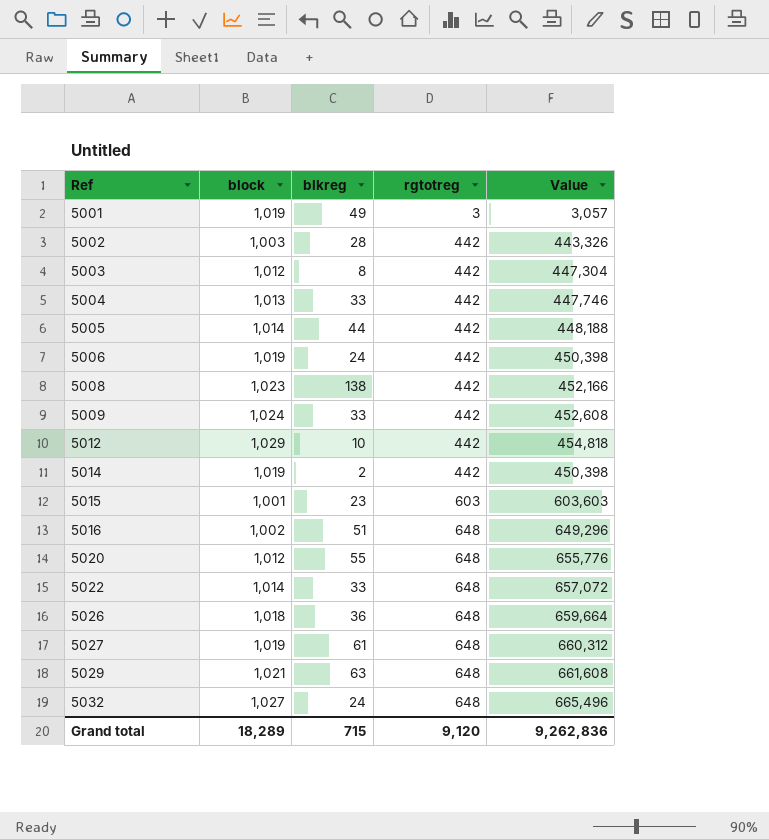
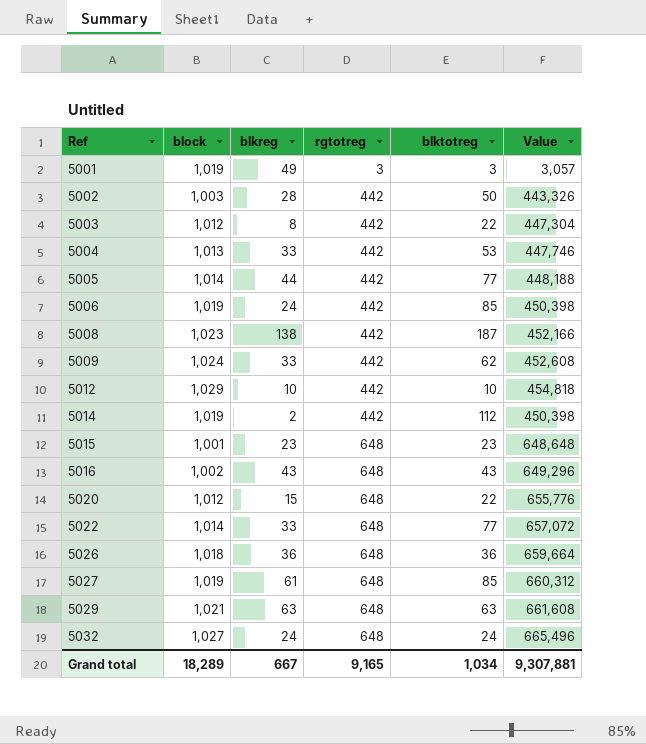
column blktotreg | position: none -> 5
5015 | rgtotreg: 603 -> 648
5015 | Value: 603,603 -> 648,648
5016 | blkreg: 51 -> 43
5020 | blkreg: 55 -> 15
Grand total | blkreg: 715 -> 667
Grand total | rgtotreg: 9,120 -> 9,165
Grand total | Value: 9,262,836 -> 9,307,881

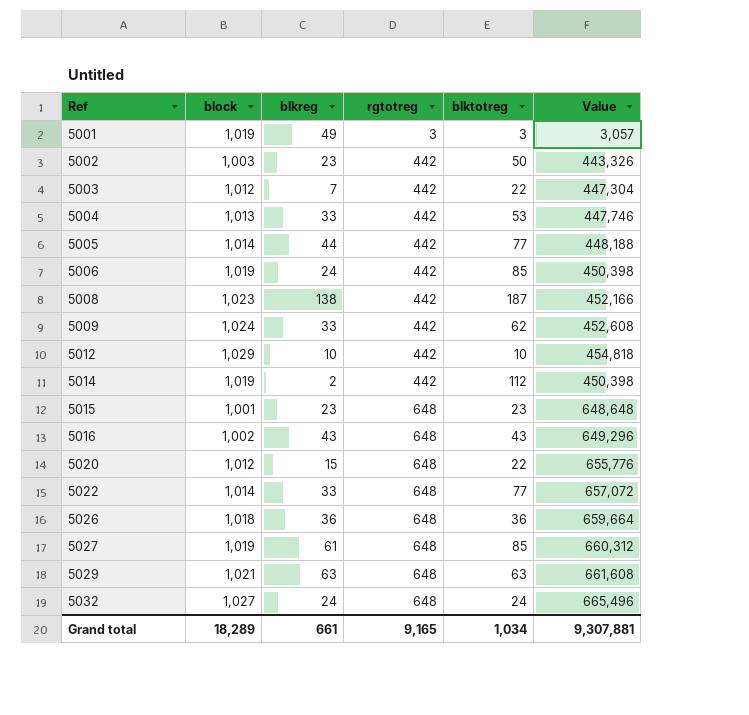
5002 | blkreg: 28 -> 23
5003 | blkreg: 8 -> 7
Grand total | blkreg: 667 -> 661

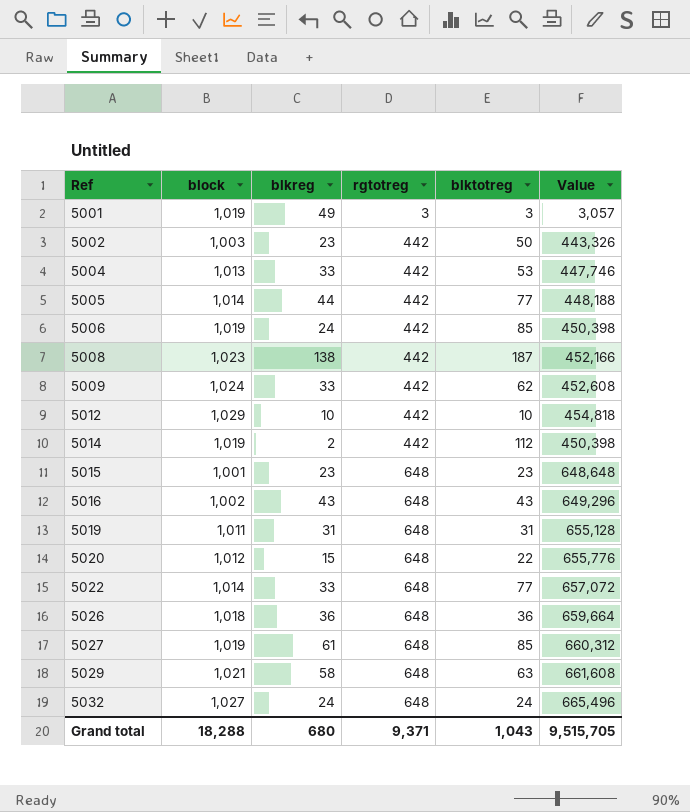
row 5003: 1,012 | 7 | 442 | 22 | 447,304 -> none
row 5019: none -> 1,011 | 31 | 648 | 31 | 655,128
5029 | blkreg: 63 -> 58
Grand total | block: 18,289 -> 18,288
Grand total | blkreg: 661 -> 680
Grand total | rgtotreg: 9,165 -> 9,371
Grand total | blktotreg: 1,034 -> 1,043
Grand total | Value: 9,307,881 -> 9,515,705

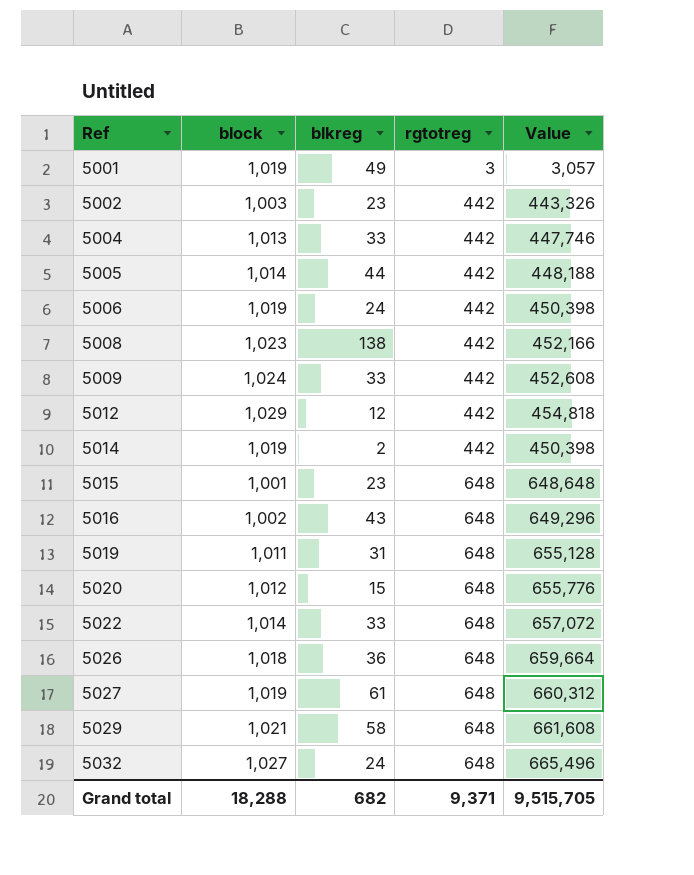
column blktotreg | position: 5 -> none
5012 | blkreg: 10 -> 12
Grand total | blkreg: 680 -> 682

